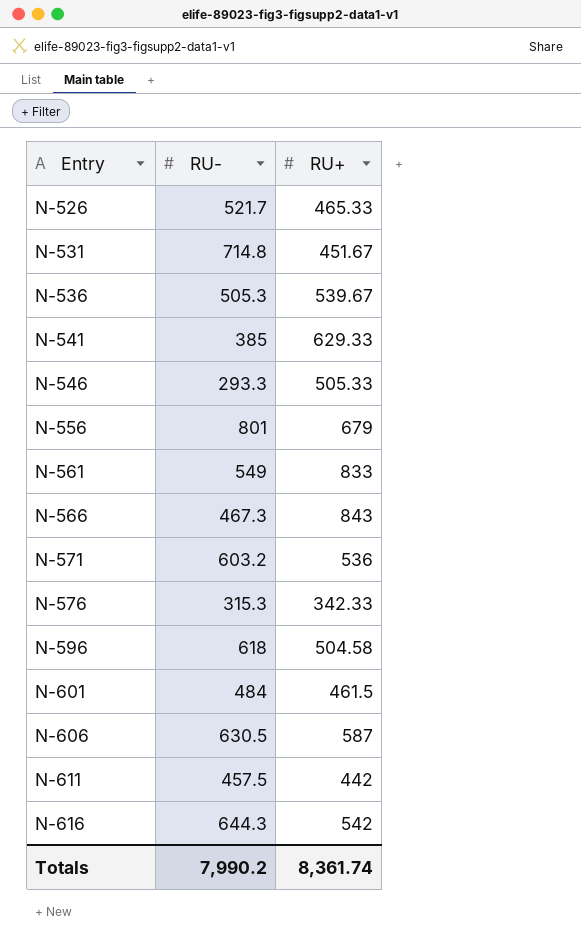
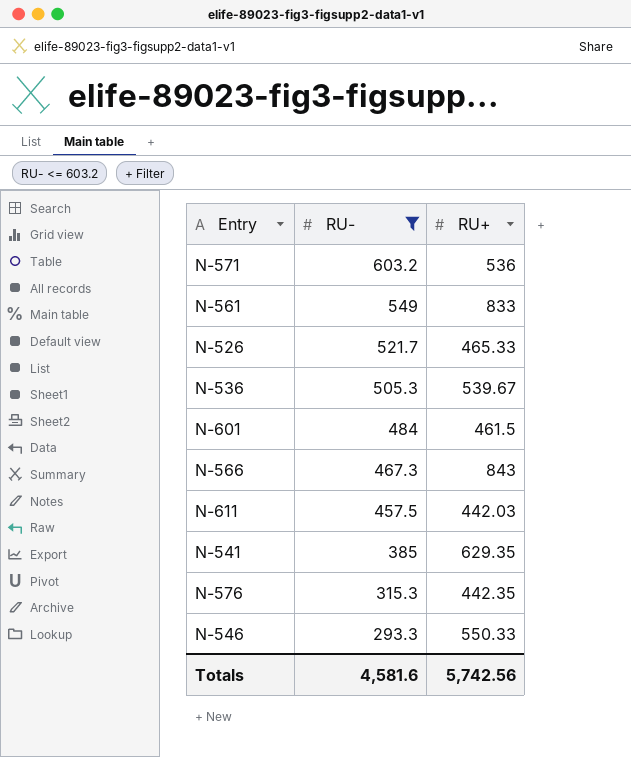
filter: none -> RU- <= 603.2
row order: Entry ascending -> RU- descending
N-611 | RU+: 442 -> 442.03
N-541 | RU+: 629.33 -> 629.35
N-576 | RU+: 342.33 -> 442.35
N-546 | RU+: 505.33 -> 550.33
Totals | RU-: 7,990.2 -> 4,581.6
Totals | RU+: 8,361.74 -> 5,742.56

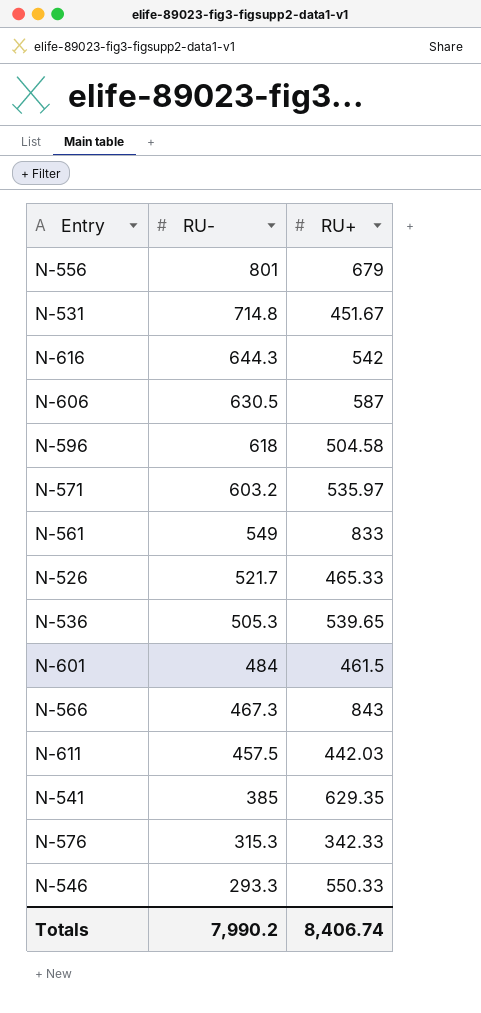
filter: RU- <= 603.2 -> none
N-571 | RU+: 536 -> 535.97
N-536 | RU+: 539.67 -> 539.65
N-576 | RU+: 442.35 -> 342.33
Totals | RU-: 4,581.6 -> 7,990.2
Totals | RU+: 5,742.56 -> 8,406.74

